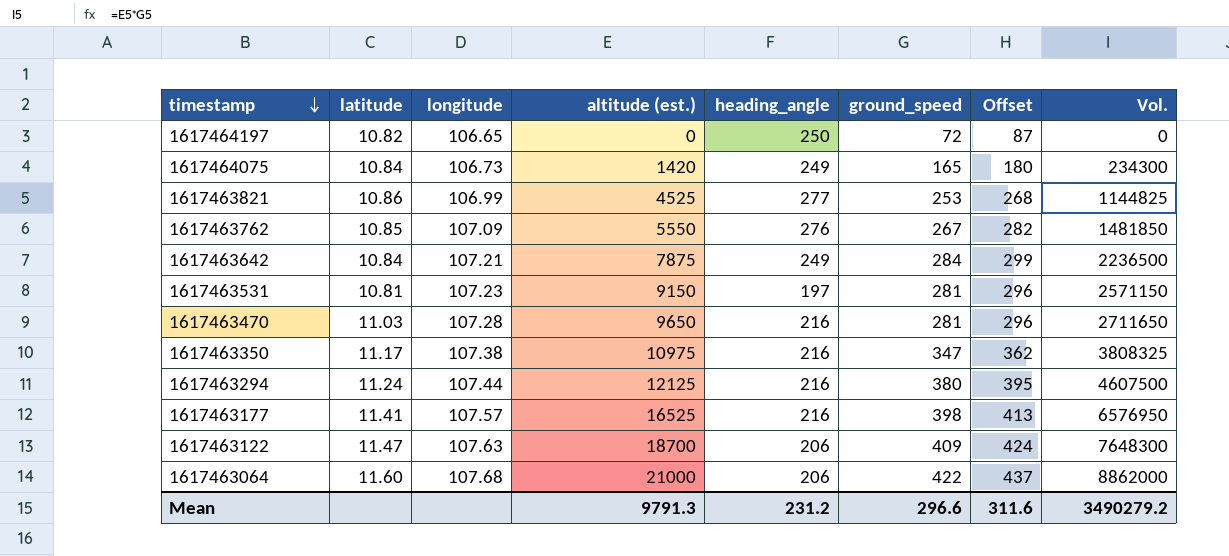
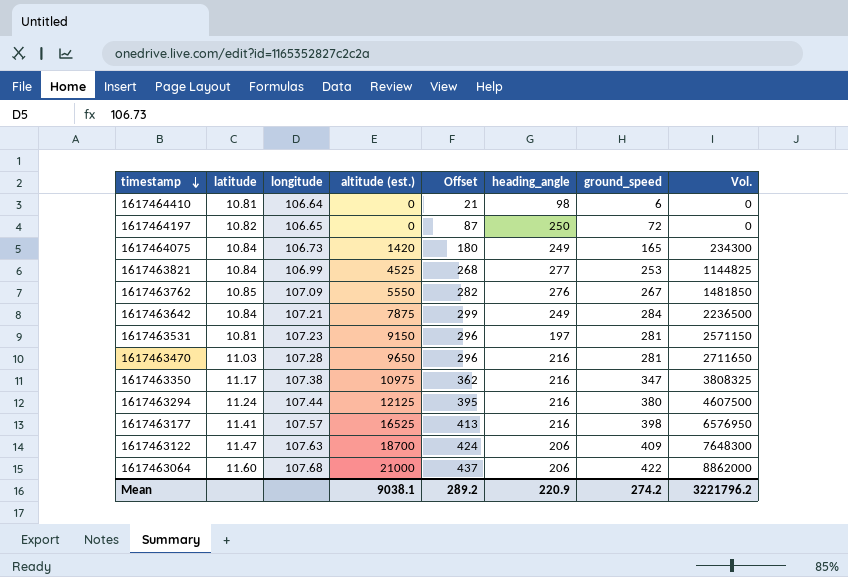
column Offset | position: 7 -> 5
row 1617464410: none -> 10.81 | 106.64 | 0 | 21 | 98 | 6 | 0
1617463821 | latitude: 10.86 -> 10.84
Mean | altitude (est.): 9791.3 -> 9038.1
Mean | Offset: 311.6 -> 289.2
Mean | heading_angle: 231.2 -> 220.9
Mean | ground_speed: 296.6 -> 274.2
Mean | Vol.: 3490279.2 -> 3221796.2

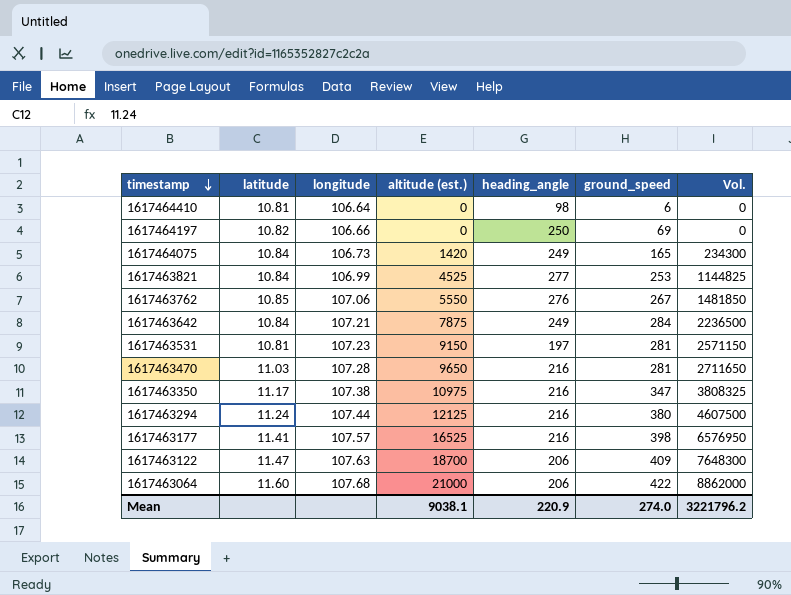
column Offset | formula: [ground_speed] + 15 -> none
1617464197 | longitude: 106.65 -> 106.66
1617464197 | ground_speed: 72 -> 69
1617463762 | longitude: 107.09 -> 107.06
Mean | ground_speed: 274.2 -> 274.0

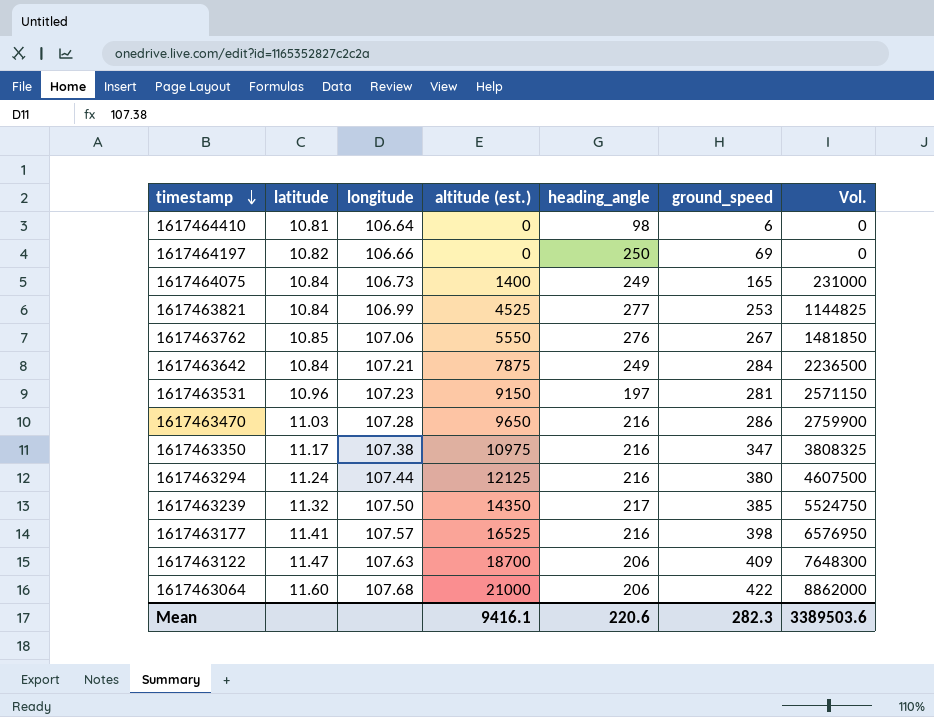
1617464075 | altitude (est.): 1420 -> 1400
1617464075 | Vol.: 234300 -> 231000
1617463531 | latitude: 10.81 -> 10.96
1617463470 | ground_speed: 281 -> 286
1617463470 | Vol.: 2711650 -> 2759900
row 1617463239: none -> 11.32 | 107.50 | 14350 | 217 | 385 | 5524750
Mean | altitude (est.): 9038.1 -> 9416.1
Mean | heading_angle: 220.9 -> 220.6
Mean | ground_speed: 274.0 -> 282.3
Mean | Vol.: 3221796.2 -> 3389503.6

